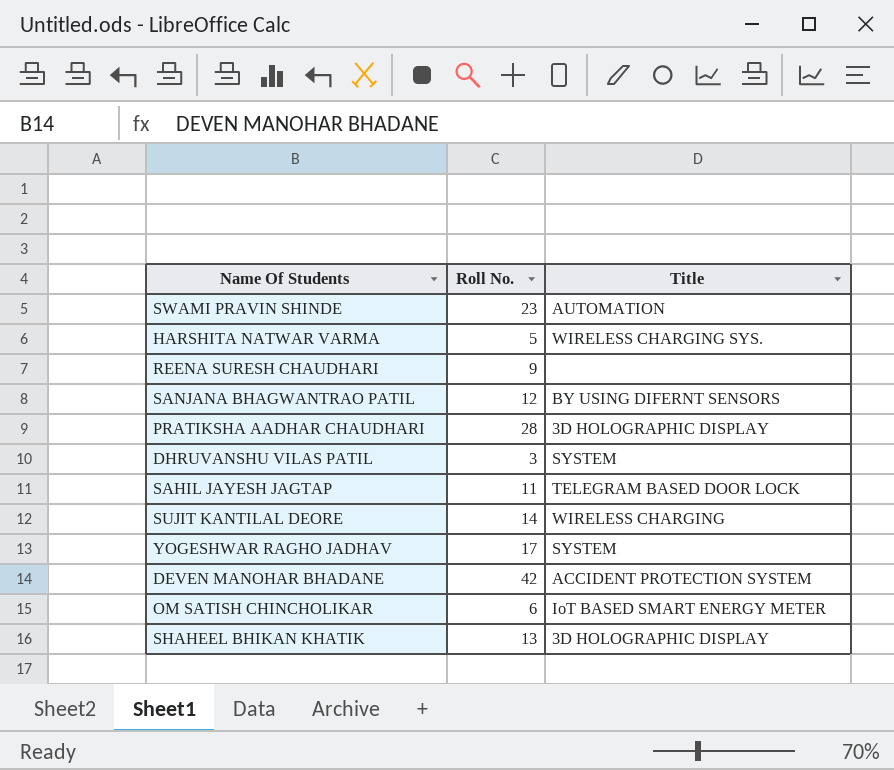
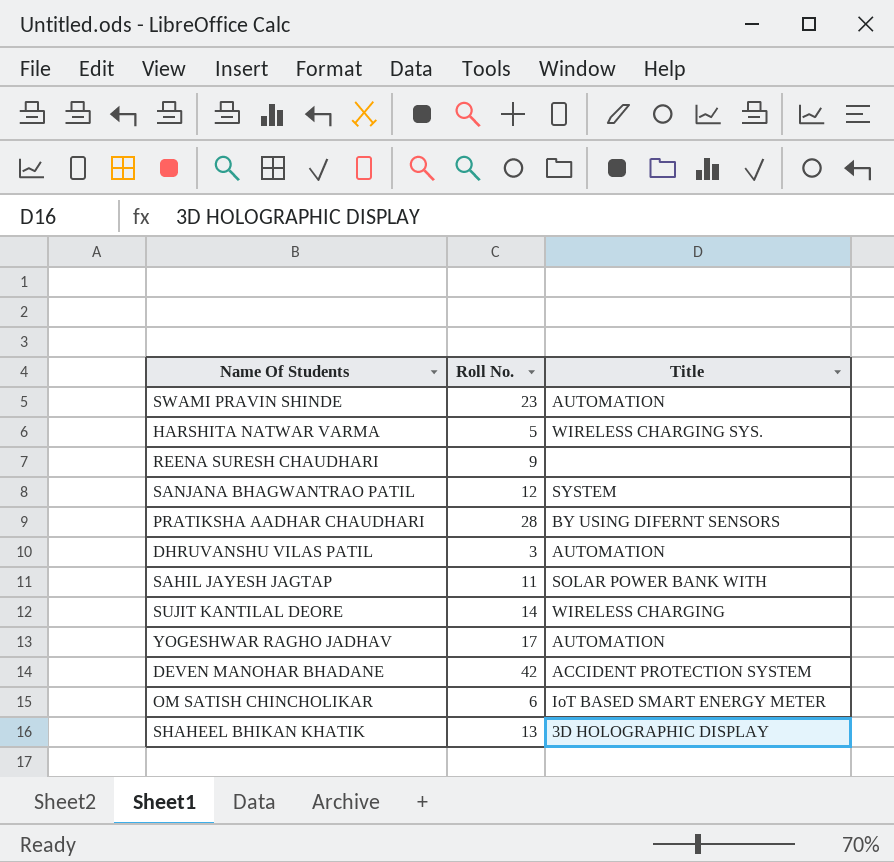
SANJANA BHAGWANTRAO PATIL | Title: BY USING DIFERNT SENSORS -> SYSTEM
PRATIKSHA AADHAR CHAUDHARI | Title: 3D HOLOGRAPHIC DISPLAY -> BY USING DIFERNT SENSORS
DHRUVANSHU VILAS PATIL | Title: SYSTEM -> AUTOMATION
SAHIL JAYESH JAGTAP | Title: TELEGRAM BASED DOOR LOCK -> SOLAR POWER BANK WITH
YOGESHWAR RAGHO JADHAV | Title: SYSTEM -> AUTOMATION

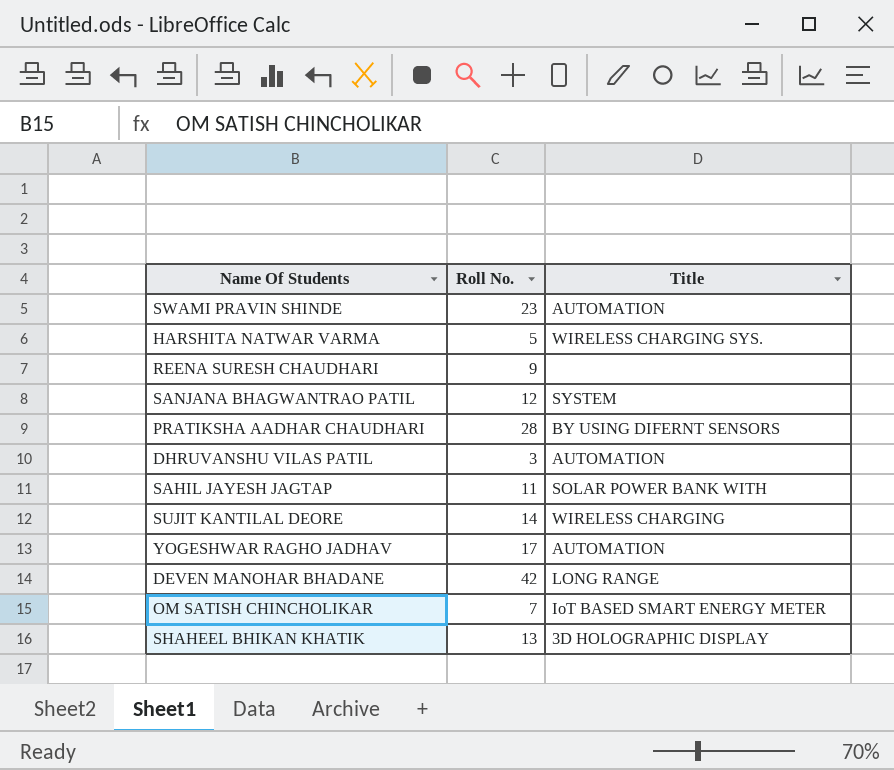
DEVEN MANOHAR BHADANE | Title: ACCIDENT PROTECTION SYSTEM -> LONG RANGE
OM SATISH CHINCHOLIKAR | Roll No.: 6 -> 7

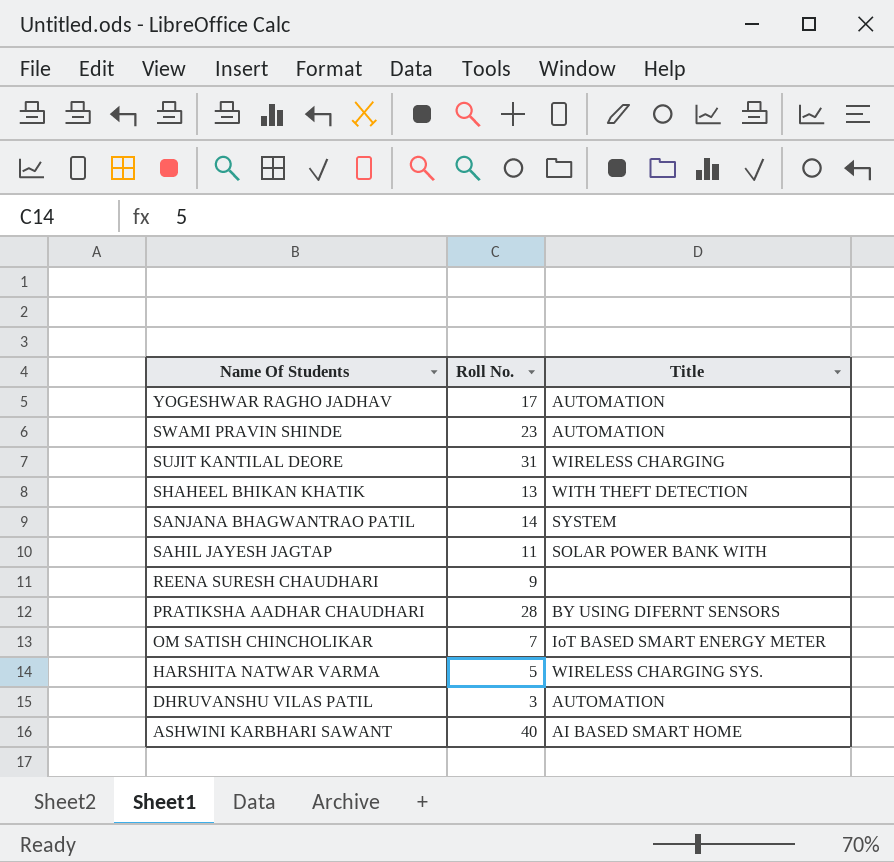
row order: none -> Name Of Students descending
row DEVEN MANOHAR BHADANE: 42 | LONG RANGE -> none
SUJIT KANTILAL DEORE | Roll No.: 14 -> 31
SHAHEEL BHIKAN KHATIK | Title: 3D HOLOGRAPHIC DISPLAY -> WITH THEFT DETECTION
SANJANA BHAGWANTRAO PATIL | Roll No.: 12 -> 14
row ASHWINI KARBHARI SAWANT: none -> 40 | AI BASED SMART HOME

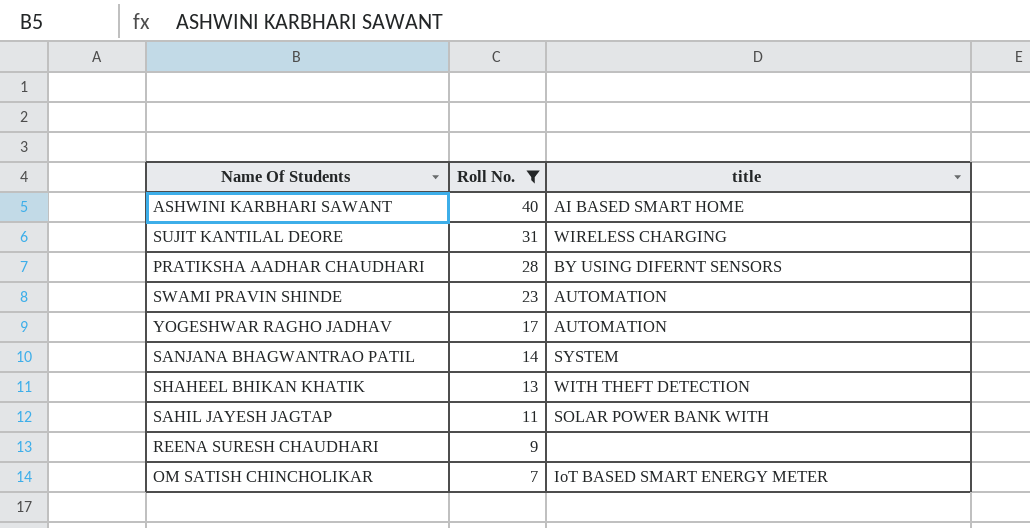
filter: none -> Roll No. >= 7
row order: Name Of Students descending -> Roll No. descending
column name: Title -> title

